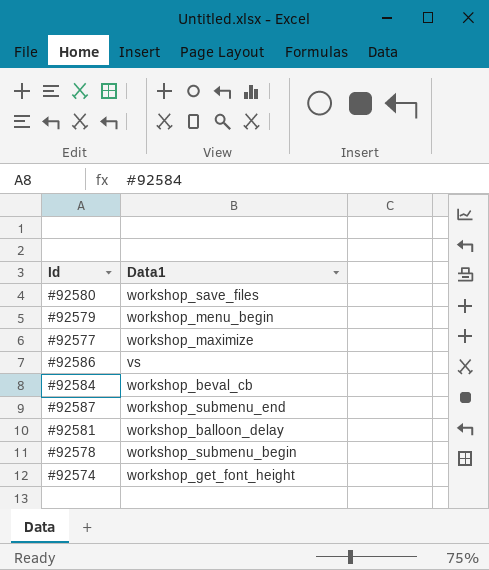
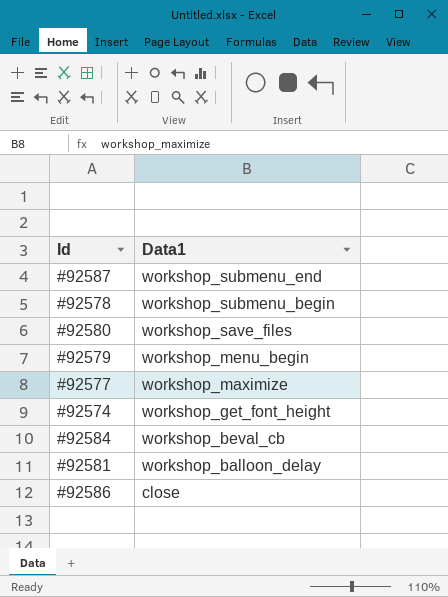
row order: none -> Data1 descending
#92586 | Data1: vs -> close

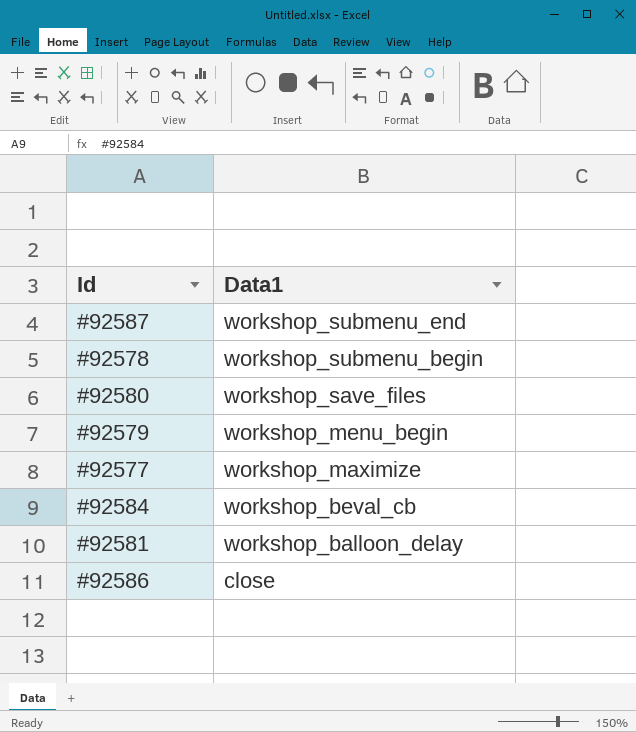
row #92574: workshop_get_font_height -> none

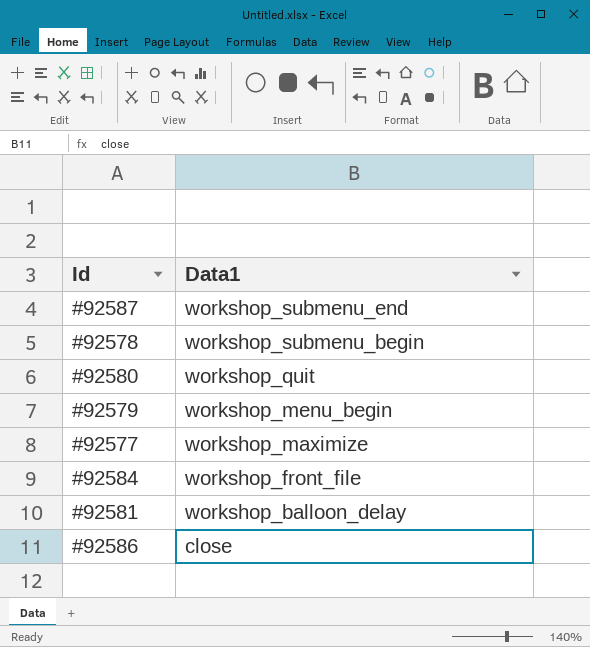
#92580 | Data1: workshop_save_files -> workshop_quit
#92584 | Data1: workshop_beval_cb -> workshop_front_file

